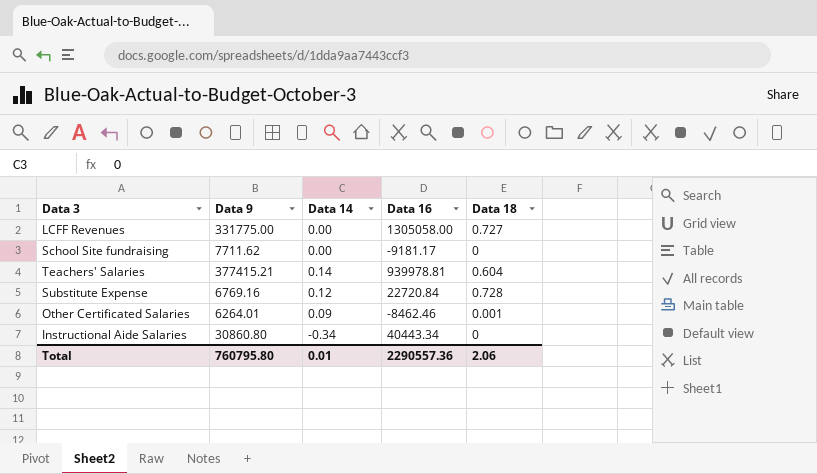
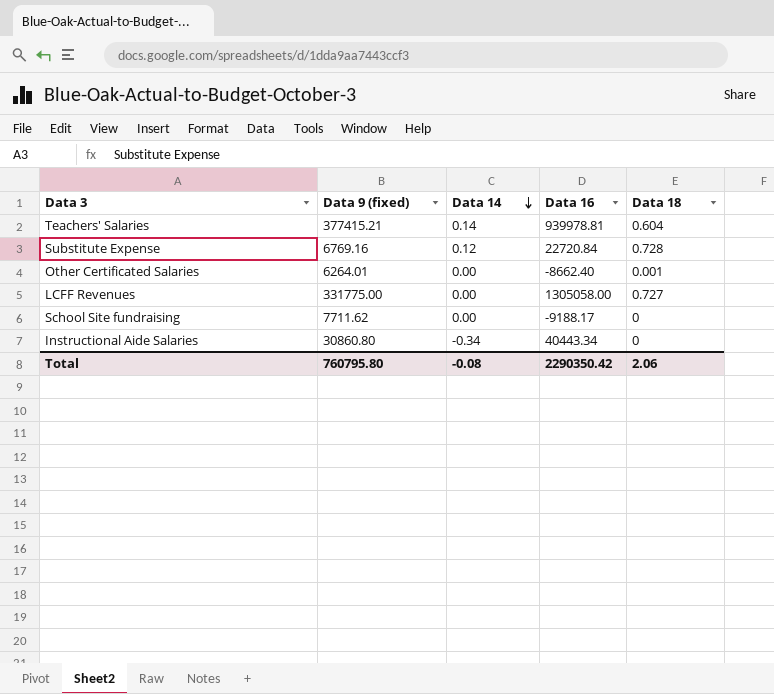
row order: none -> Data 14 descending
column name: Data 9 -> Data 9 (fixed)
Other Certificated Salaries | Data 14: 0.09 -> 0.00
Other Certificated Salaries | Data 16: -8462.46 -> -8662.40
School Site fundraising | Data 16: -9181.17 -> -9188.17
Total | Data 14: 0.01 -> -0.08
Total | Data 16: 2290557.36 -> 2290350.42

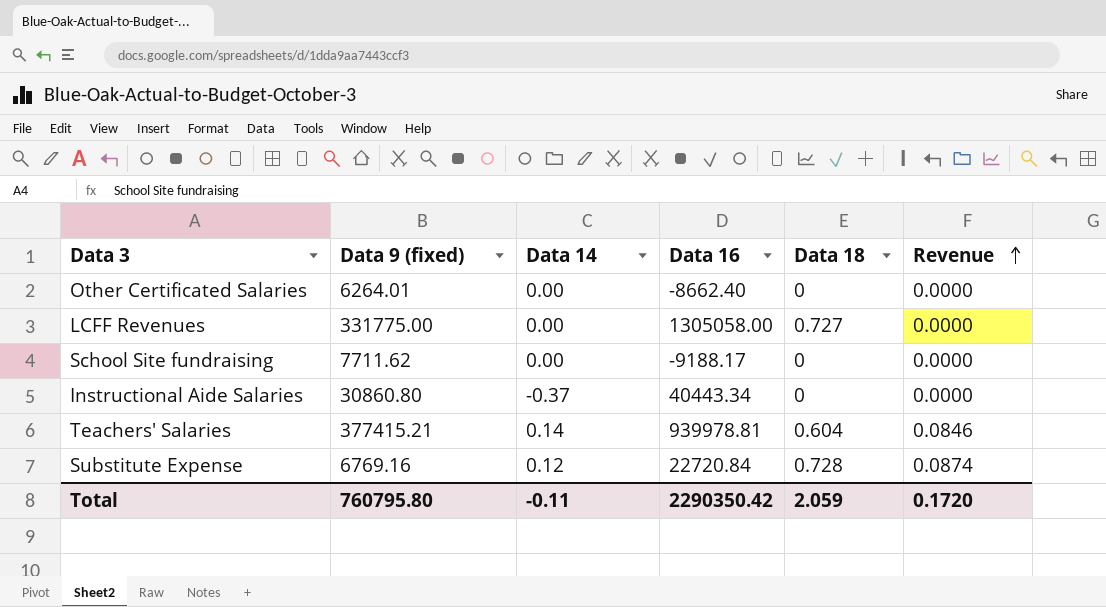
row order: Data 14 descending -> Revenue ascending
column Revenue | formula: none -> [Data 14] * [Data 18]
Other Certificated Salaries | Data 18: 0.001 -> 0
Instructional Aide Salaries | Data 14: -0.34 -> -0.37
Total | Data 14: -0.08 -> -0.11
Total | Data 18: 2.06 -> 2.059

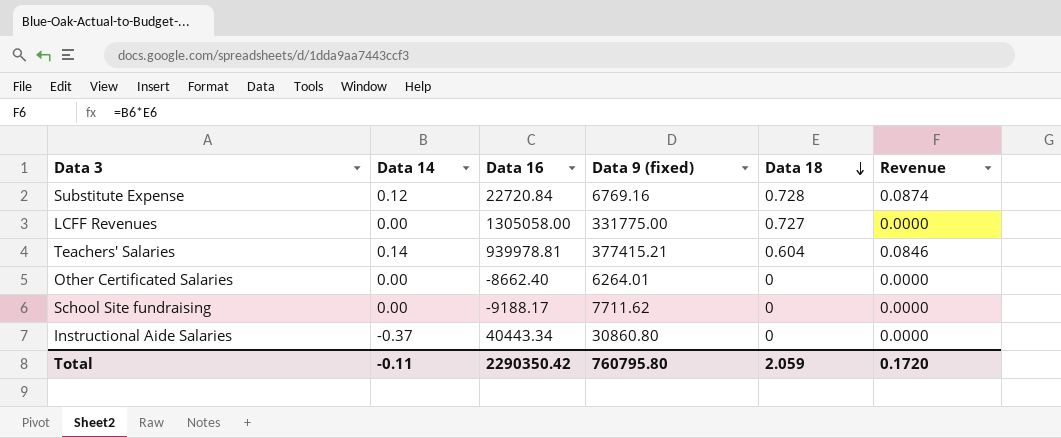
row order: Revenue ascending -> Data 18 descending
column Data 9 (fixed) | position: 2 -> 4

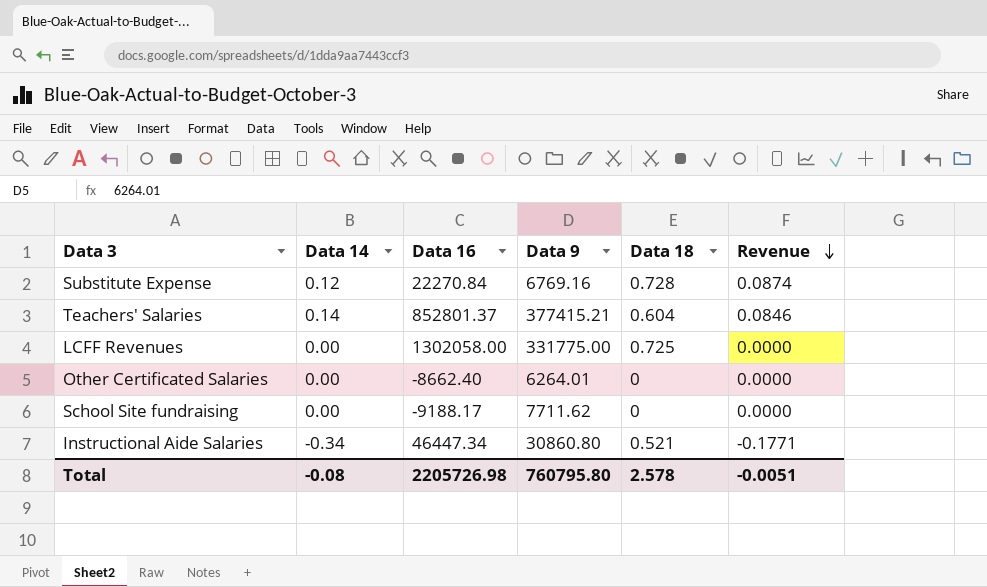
row order: Data 18 descending -> Revenue descending
column name: Data 9 (fixed) -> Data 9
Substitute Expense | Data 16: 22720.84 -> 22270.84
Teachers' Salaries | Data 16: 939978.81 -> 852801.37
LCFF Revenues | Data 16: 1305058.00 -> 1302058.00
LCFF Revenues | Data 18: 0.727 -> 0.725
Instructional Aide Salaries | Data 14: -0.37 -> -0.34
Instructional Aide Salaries | Data 16: 40443.34 -> 46447.34
Instructional Aide Salaries | Data 18: 0 -> 0.521
Instructional Aide Salaries | Revenue: 0.0000 -> -0.1771
Total | Data 14: -0.11 -> -0.08
Total | Data 16: 2290350.42 -> 2205726.98
Total | Data 18: 2.059 -> 2.578
Total | Revenue: 0.1720 -> -0.0051

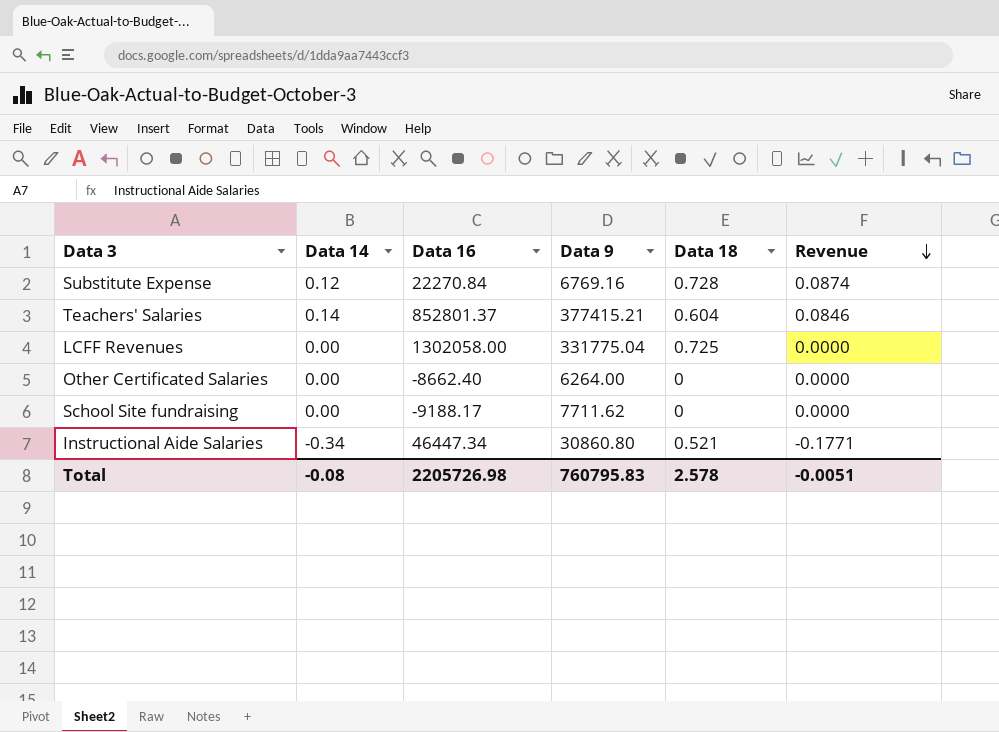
LCFF Revenues | Data 9: 331775.00 -> 331775.04
Other Certificated Salaries | Data 9: 6264.01 -> 6264.00
Total | Data 9: 760795.80 -> 760795.83

